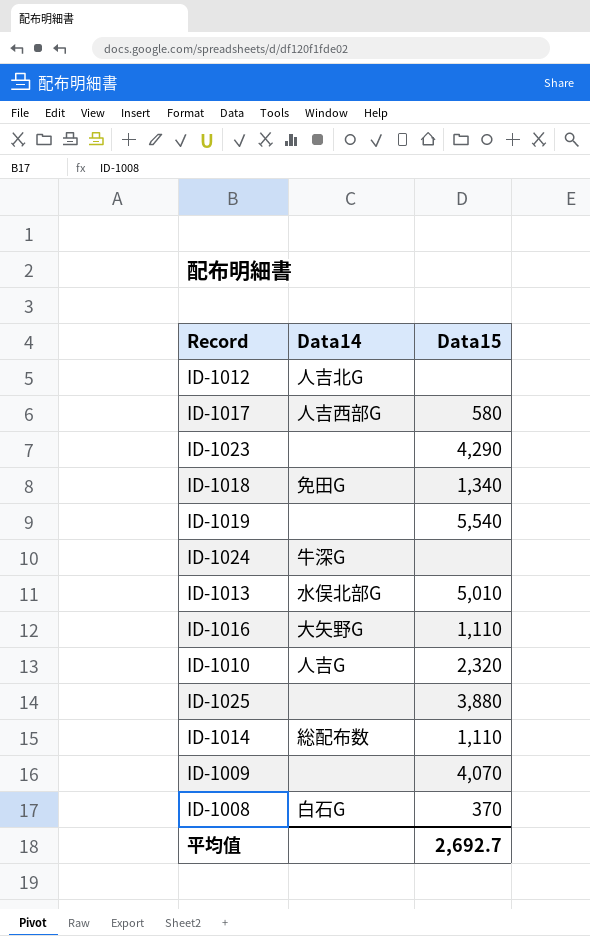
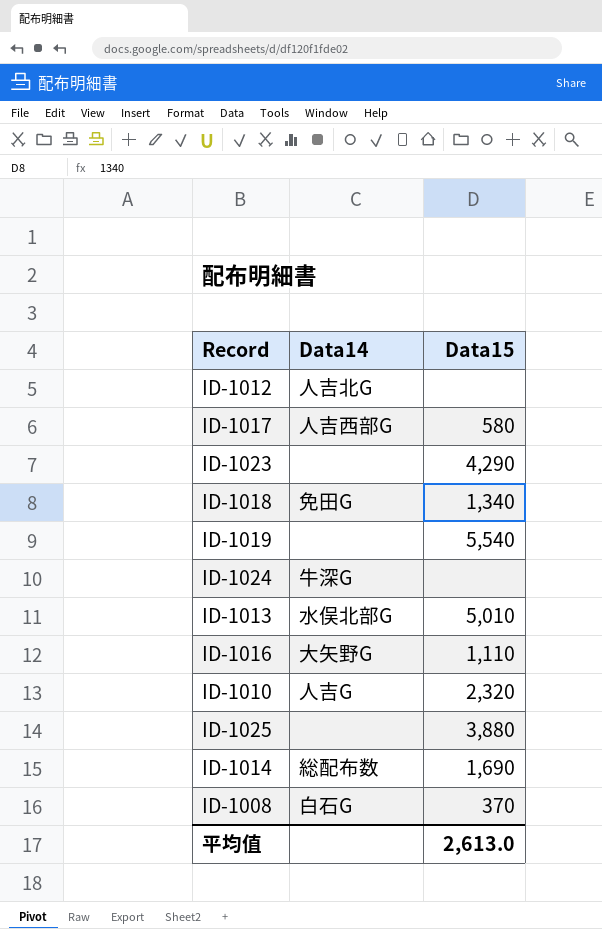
row ID-1009: none | 4,070 -> none
ID-1014 | Data15: 1,110 -> 1,690
平均值 | Data15: 2,692.7 -> 2,613.0

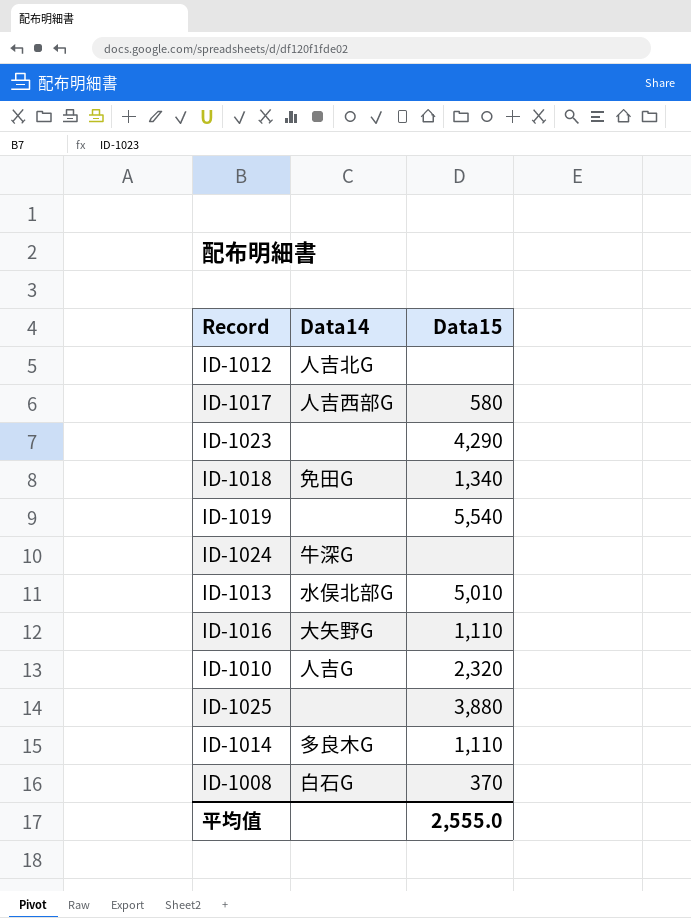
ID-1014 | Data14: 総配布数 -> 多良木G
ID-1014 | Data15: 1,690 -> 1,110
平均值 | Data15: 2,613.0 -> 2,555.0

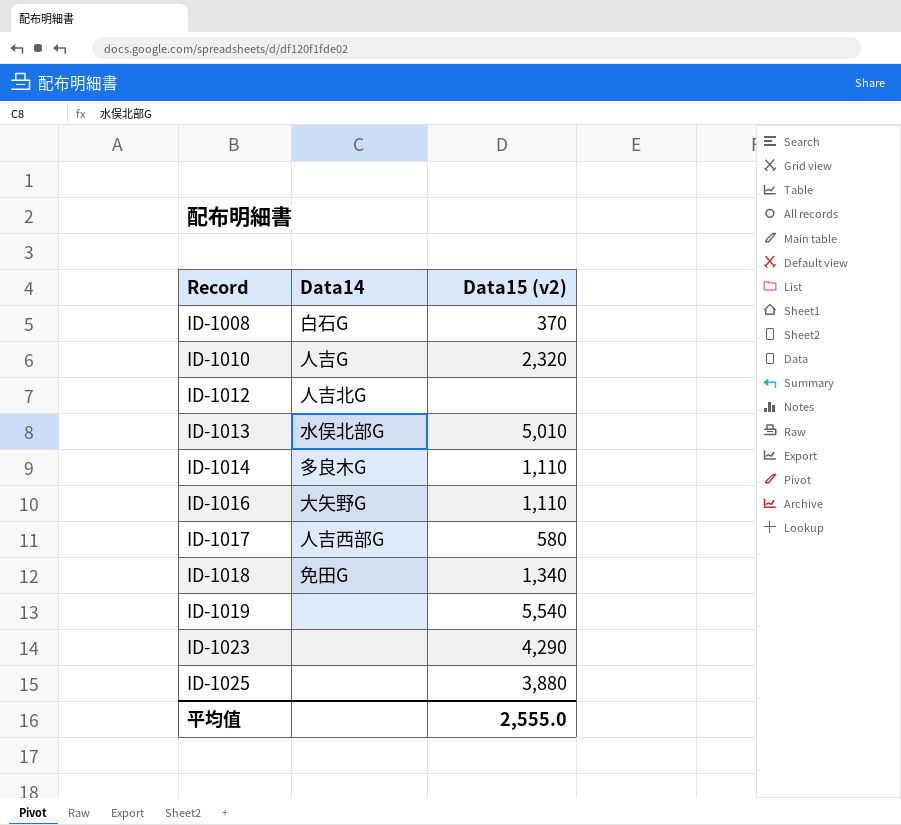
row order: none -> Record ascending
column name: Data15 -> Data15 (v2)
row ID-1024: 牛深G | none -> none

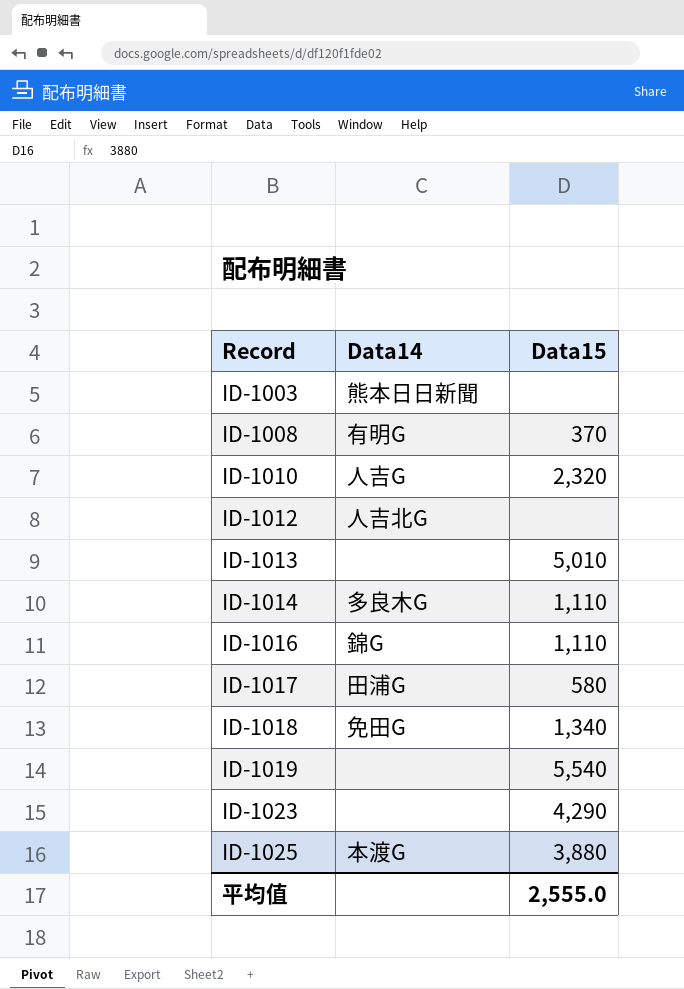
column name: Data15 (v2) -> Data15
row ID-1003: none -> 熊本日日新聞 | none
ID-1008 | Data14: 白石G -> 有明G
ID-1013 | Data14: 水俣北部G -> none
ID-1016 | Data14: 大矢野G -> 錦G
ID-1017 | Data14: 人吉西部G -> 田浦G
ID-1025 | Data14: none -> 本渡G

